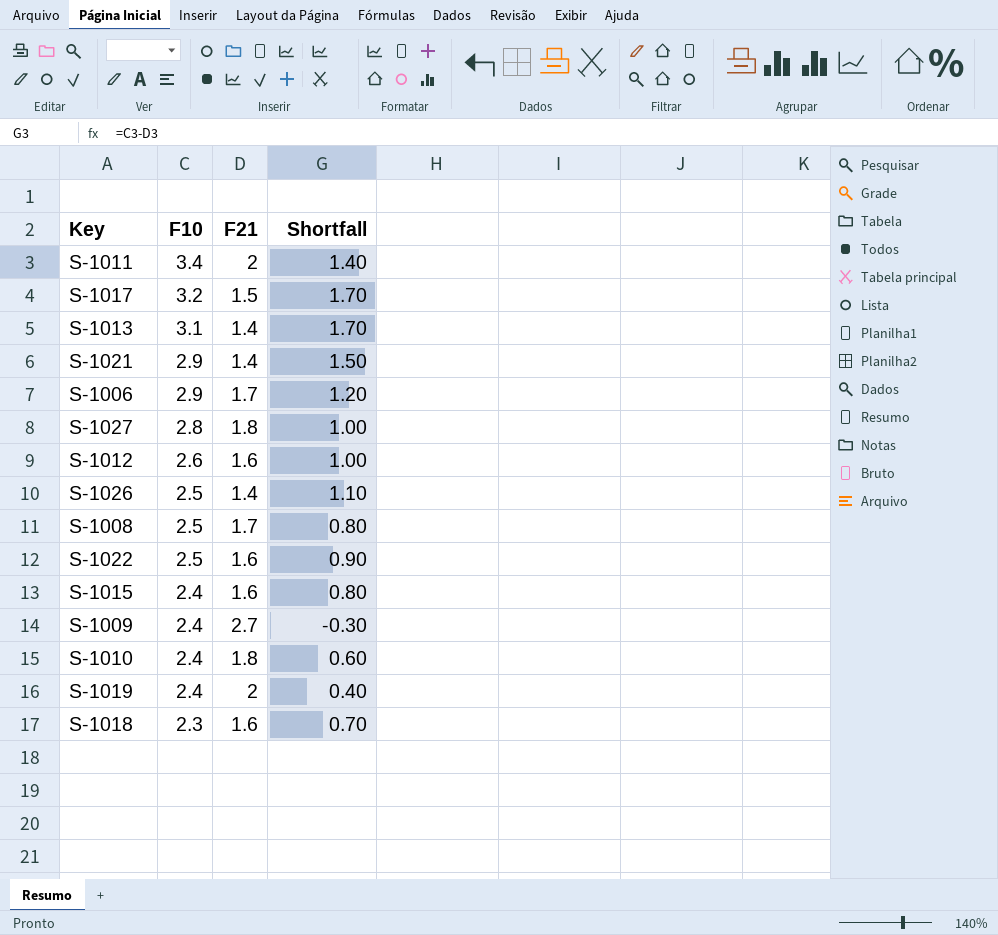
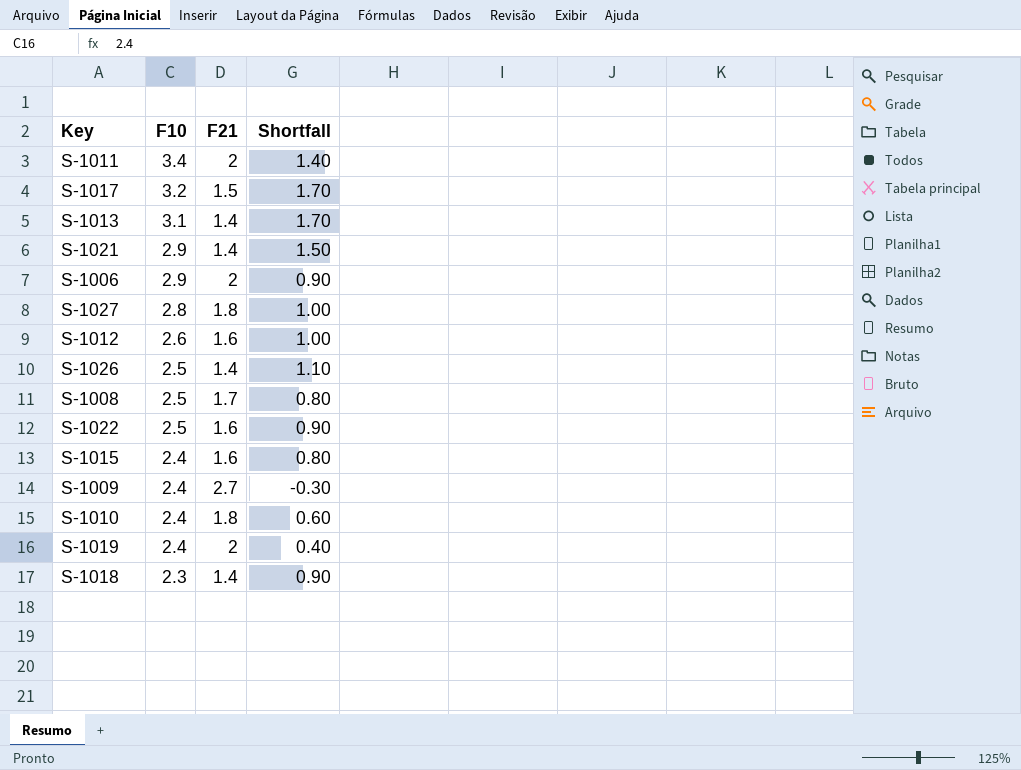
S-1006 | F21: 1.7 -> 2
S-1006 | Shortfall: 1.20 -> 0.90
S-1018 | F21: 1.6 -> 1.4
S-1018 | Shortfall: 0.70 -> 0.90

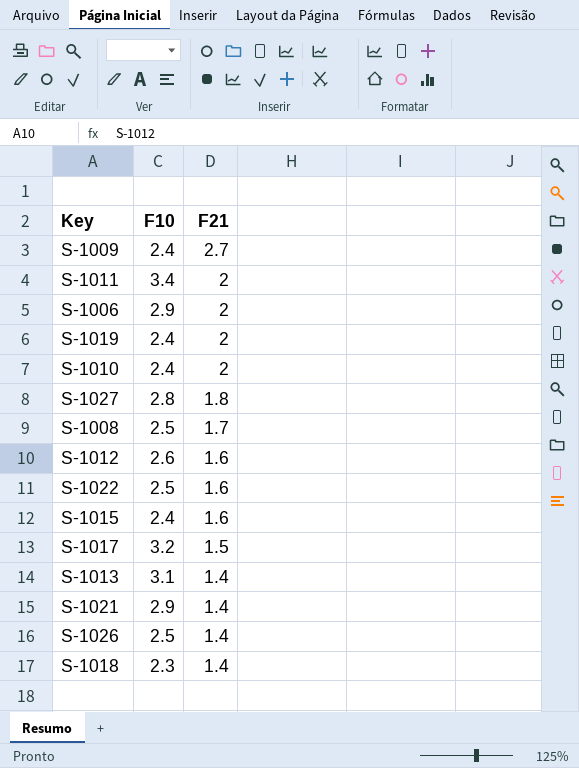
row order: F10 descending -> F21 descending
column Shortfall | formula: [F10] - [F21] -> none
S-1010 | F21: 1.8 -> 2

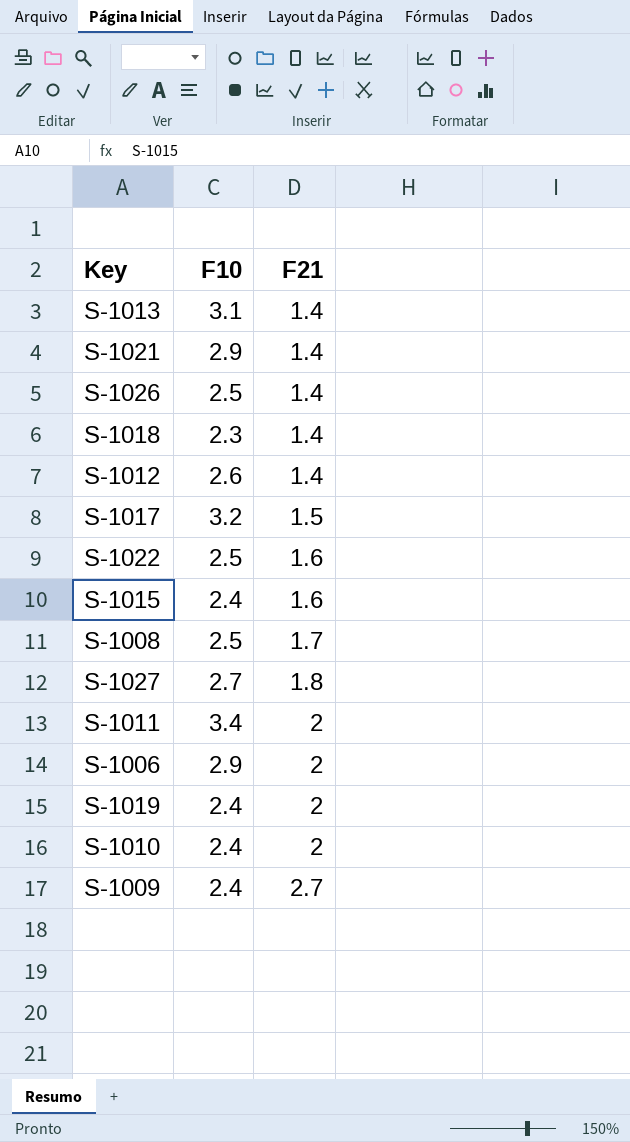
row order: F21 descending -> F21 ascending
S-1012 | F21: 1.6 -> 1.4
S-1027 | F10: 2.8 -> 2.7

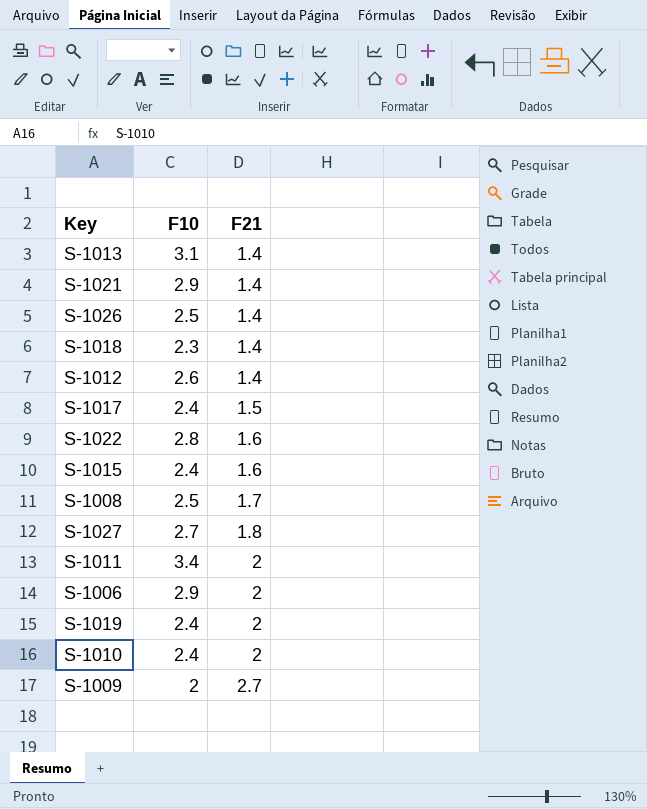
S-1017 | F10: 3.2 -> 2.4
S-1022 | F10: 2.5 -> 2.8
S-1009 | F10: 2.4 -> 2

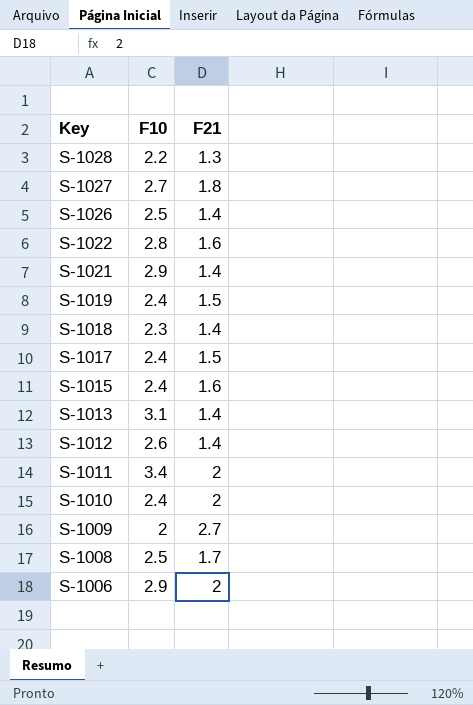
row order: F21 ascending -> Key descending
row S-1028: none -> 2.2 | 1.3
S-1019 | F21: 2 -> 1.5

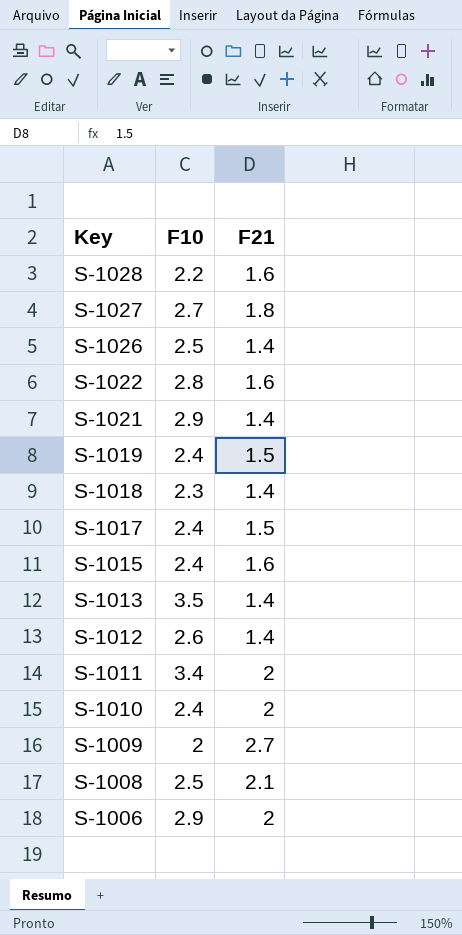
S-1028 | F21: 1.3 -> 1.6
S-1013 | F10: 3.1 -> 3.5
S-1008 | F21: 1.7 -> 2.1

